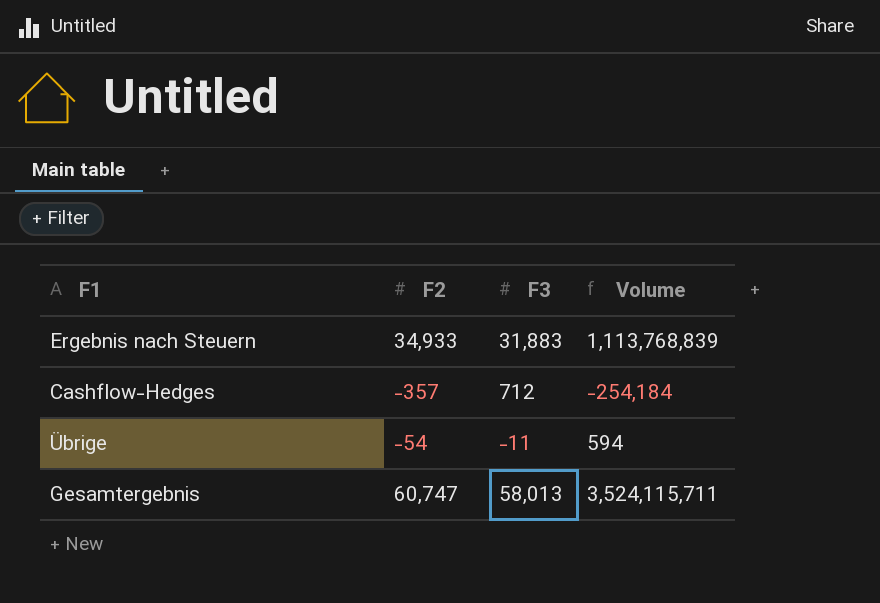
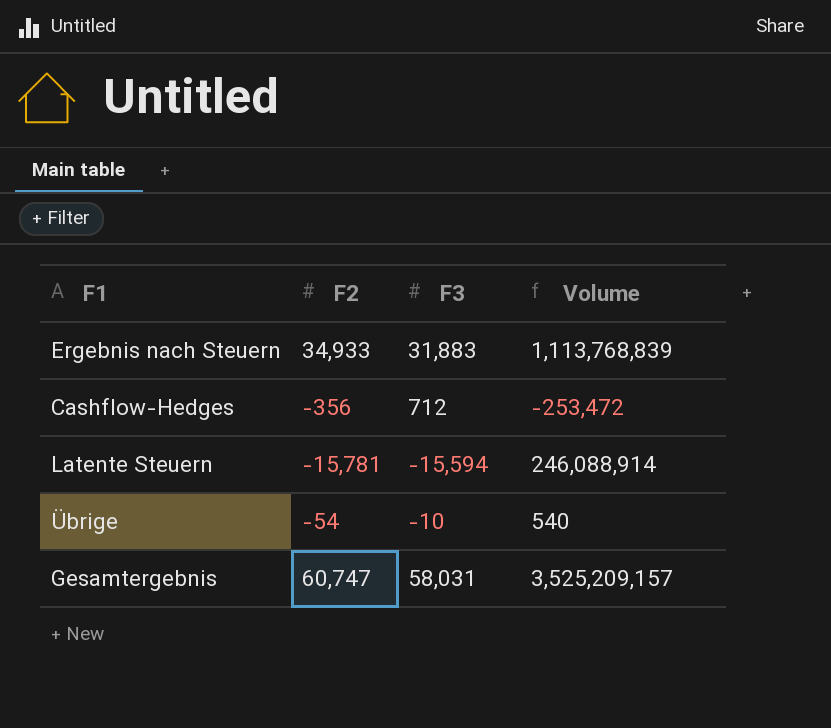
Cashflow-Hedges | F2: -357 -> -356
Cashflow-Hedges | Volume: -254,184 -> -253,472
row Latente Steuern: none -> -15,781 | -15,594 | 246,088,914
Übrige | F3: -11 -> -10
Übrige | Volume: 594 -> 540
Gesamtergebnis | F3: 58,013 -> 58,031
Gesamtergebnis | Volume: 3,524,115,711 -> 3,525,209,157

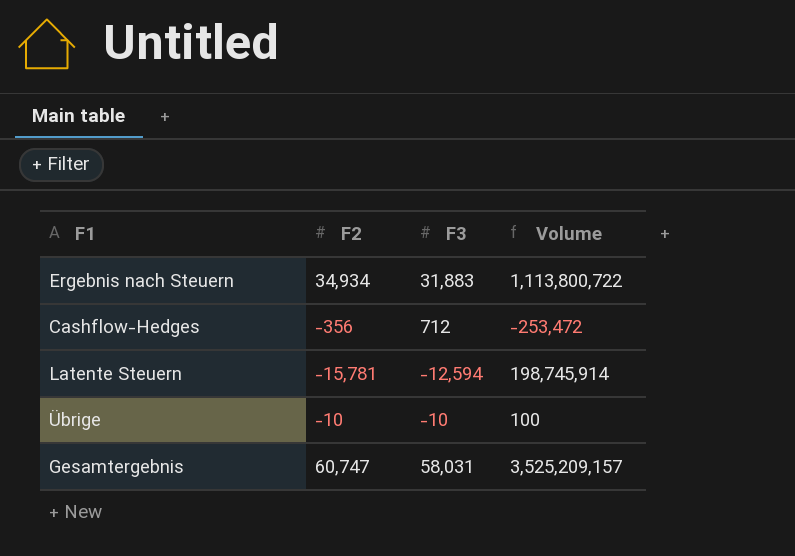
Ergebnis nach Steuern | F2: 34,933 -> 34,934
Ergebnis nach Steuern | Volume: 1,113,768,839 -> 1,113,800,722
Latente Steuern | F3: -15,594 -> -12,594
Latente Steuern | Volume: 246,088,914 -> 198,745,914
Übrige | F2: -54 -> -10
Übrige | Volume: 540 -> 100

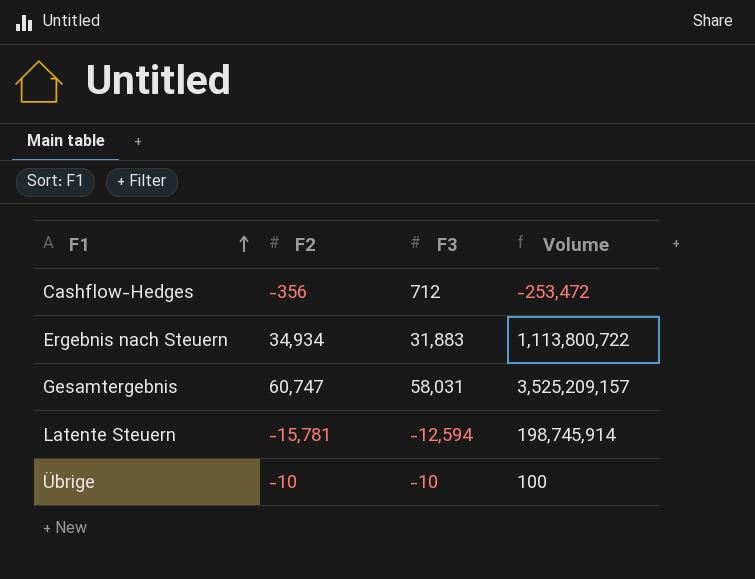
row order: none -> F1 ascending

